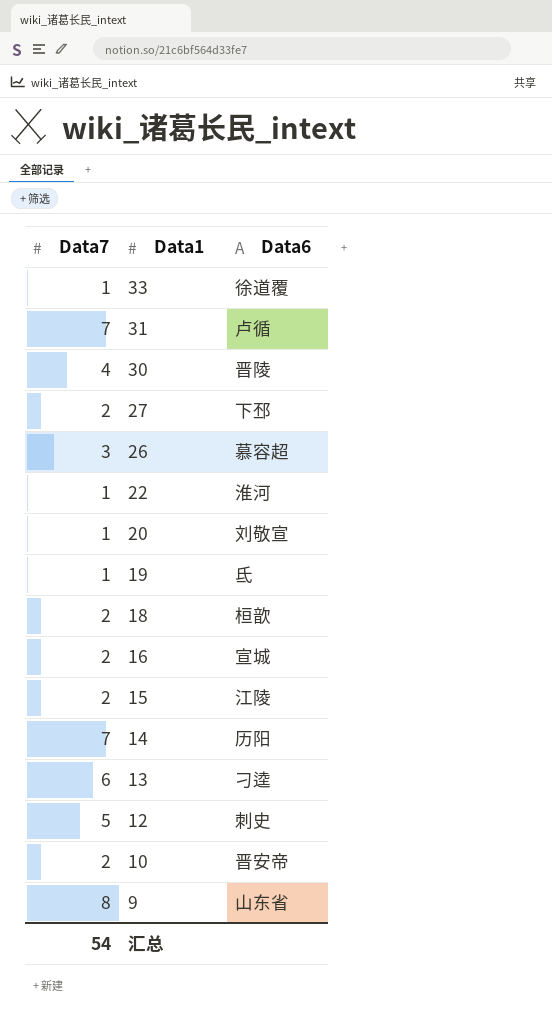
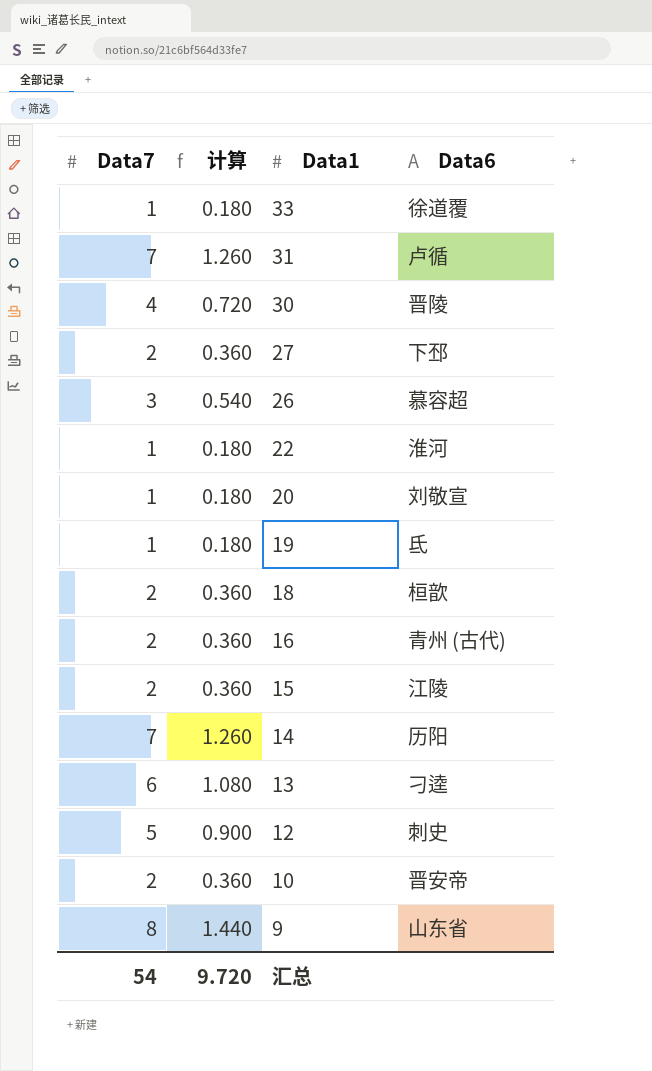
column 计算 | formula: none -> [Data7] * 0.18
16 | Data6: 宣城 -> 青州 (古代)

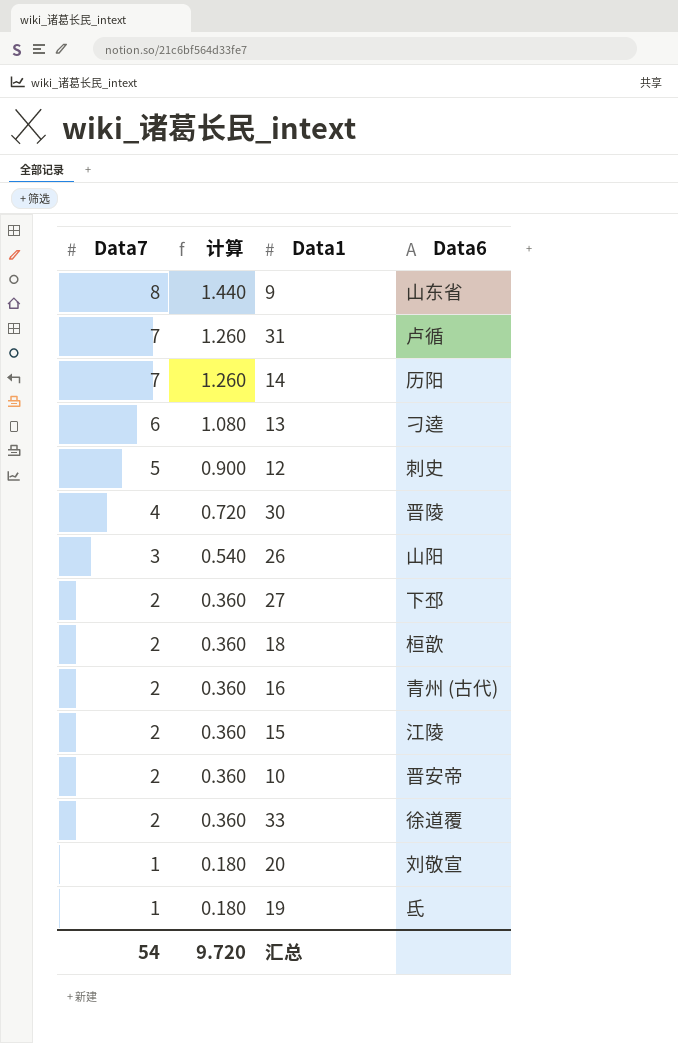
row order: Data1 descending -> Data7 descending
row 22: 1 | 0.180 | 淮河 -> none
26 | Data6: 慕容超 -> 山阳
33 | Data7: 1 -> 2
33 | 计算: 0.180 -> 0.360

